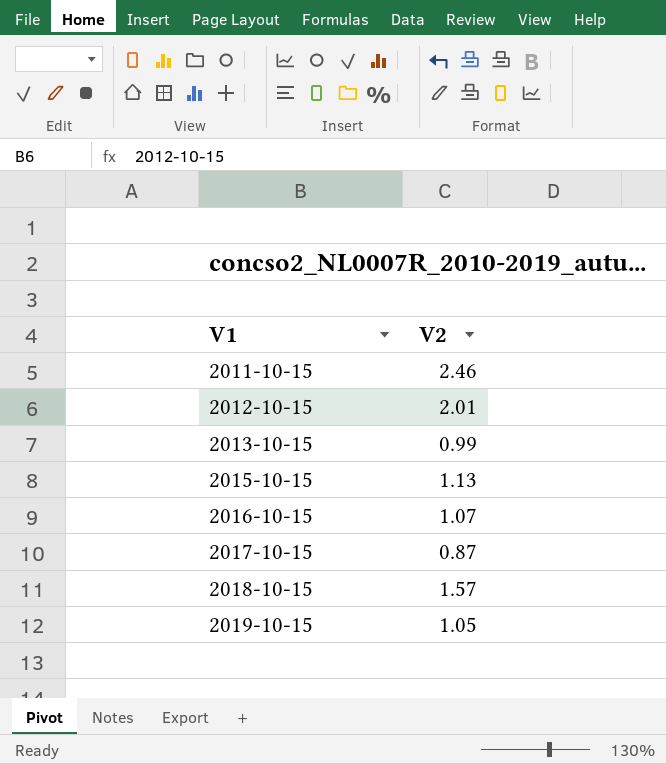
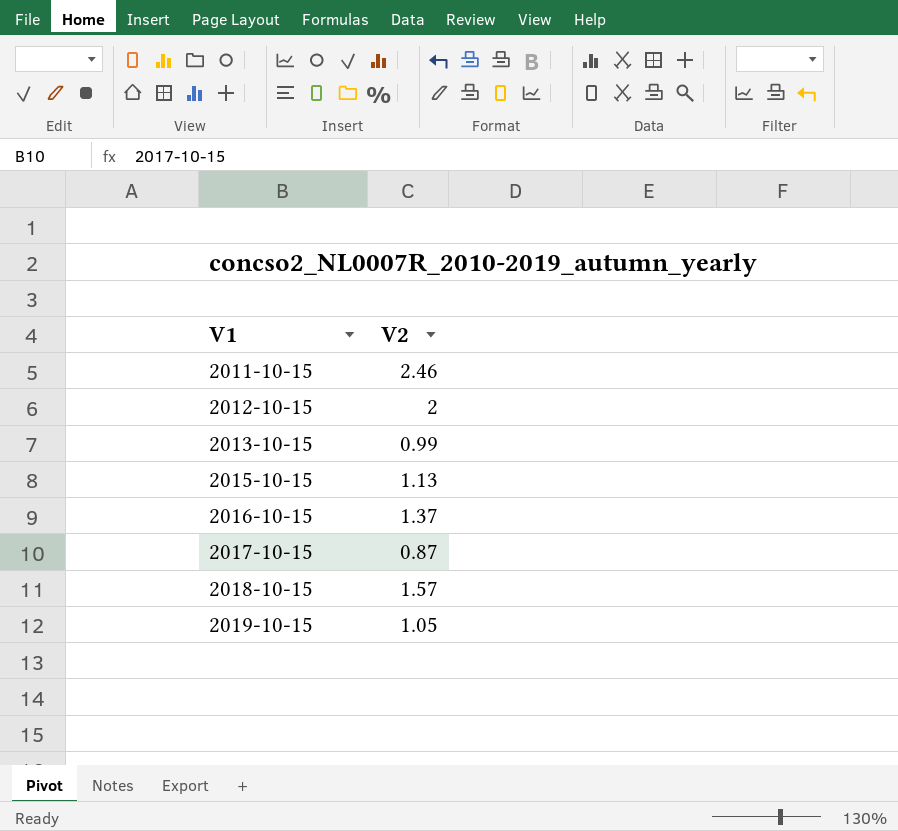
2012-10-15 | V2: 2.01 -> 2
2016-10-15 | V2: 1.07 -> 1.37

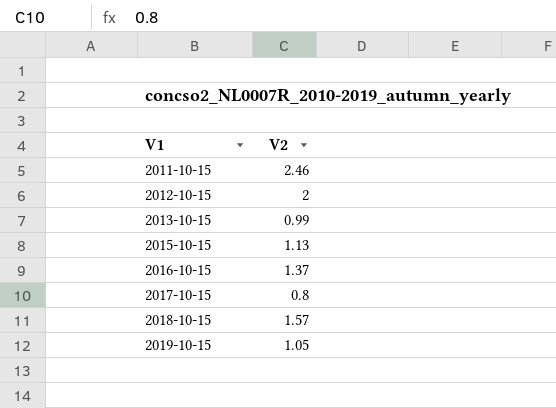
2017-10-15 | V2: 0.87 -> 0.8

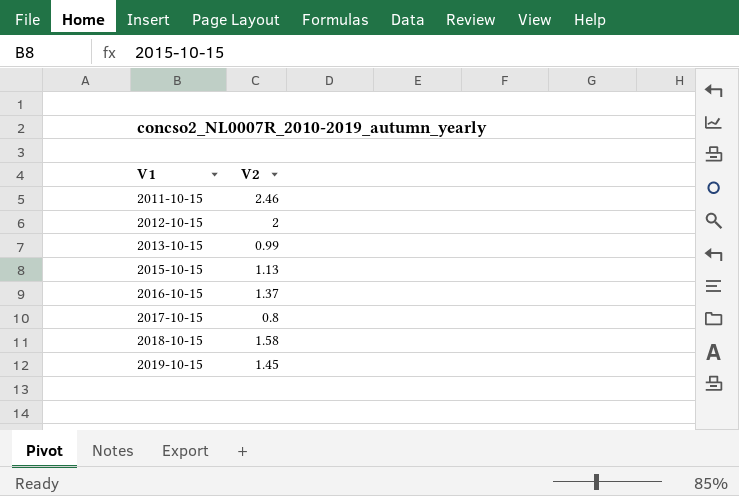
2018-10-15 | V2: 1.57 -> 1.58
2019-10-15 | V2: 1.05 -> 1.45

